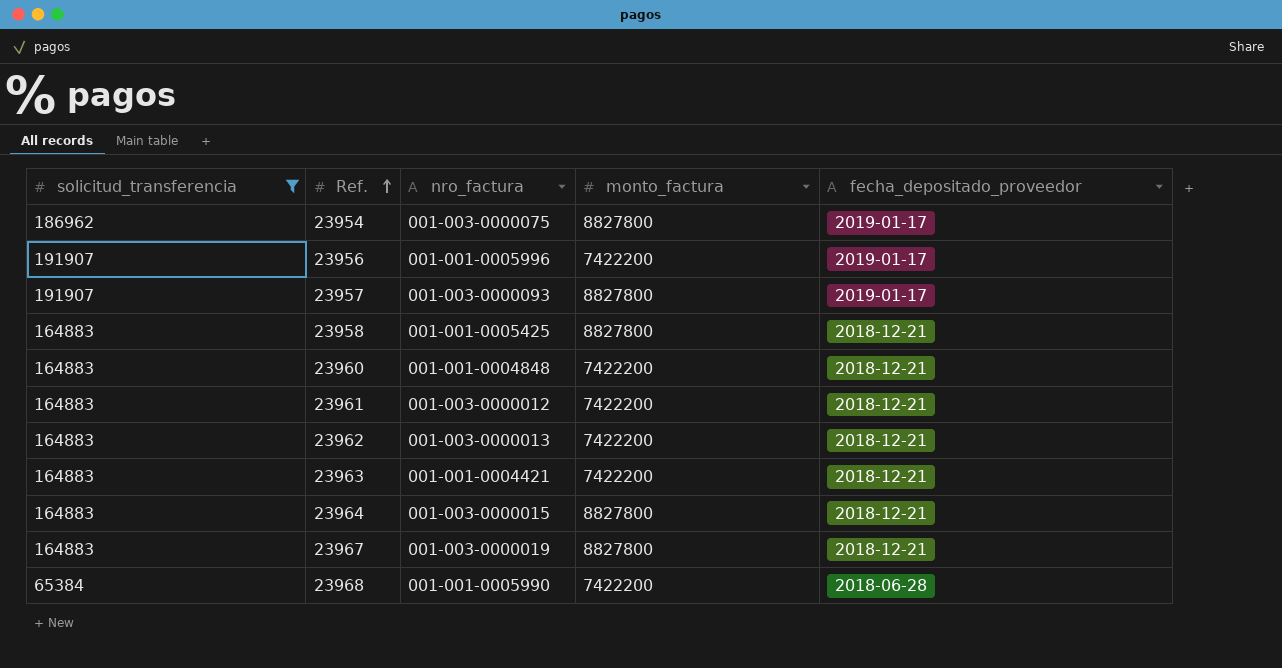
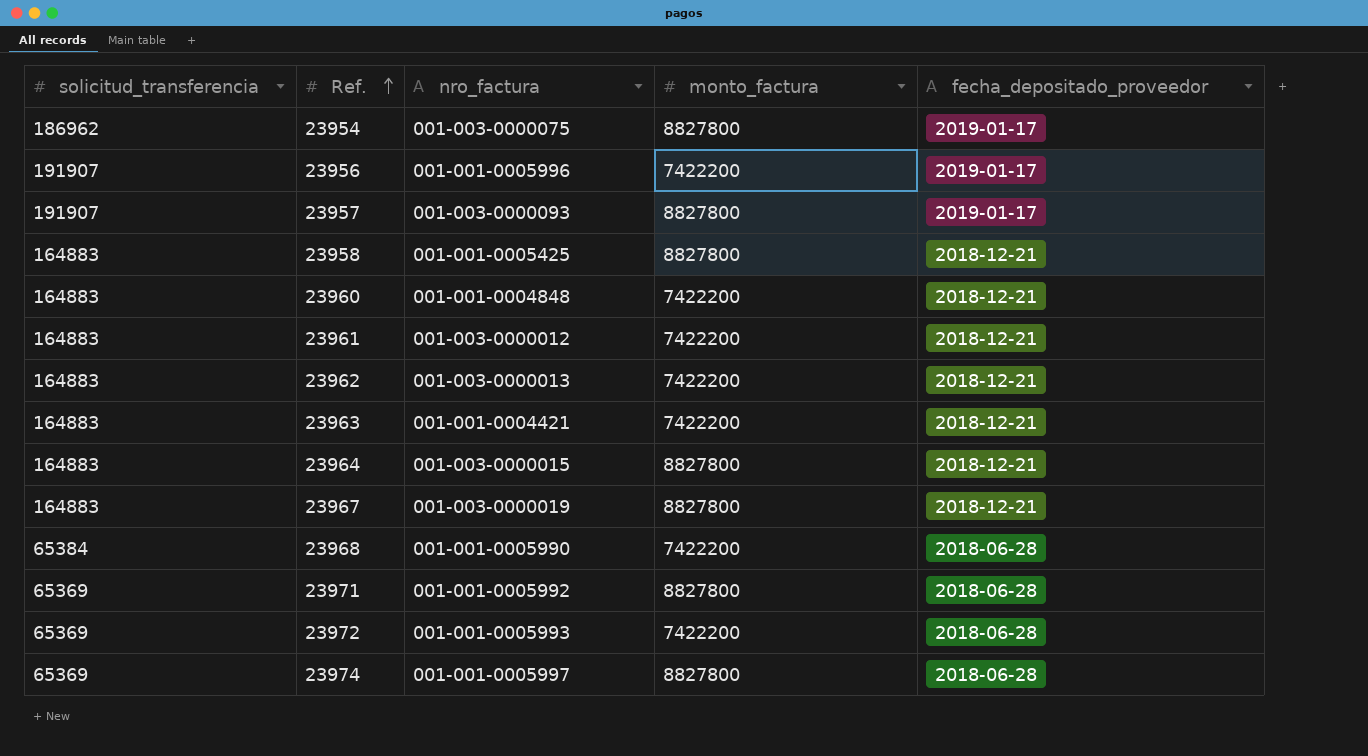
filter: solicitud_transferencia != 65369 -> none

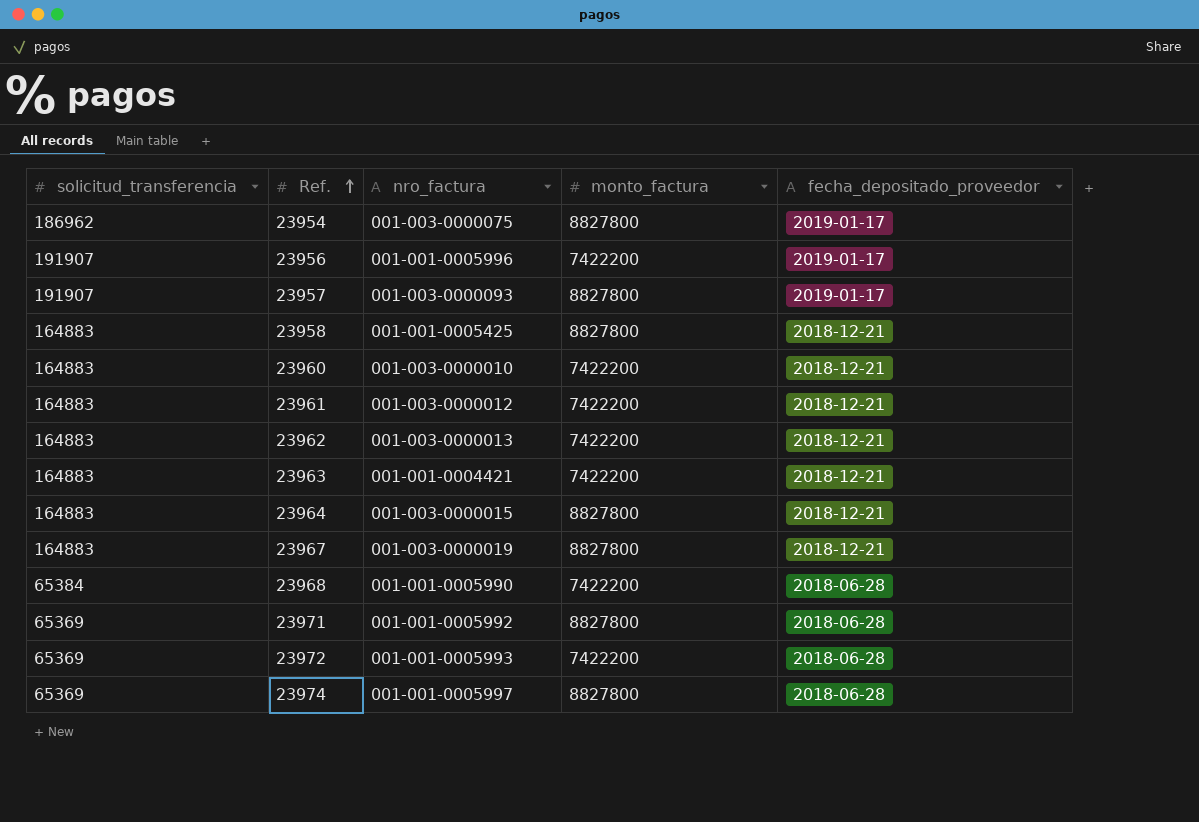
23960 | nro_factura: 001-001-0004848 -> 001-003-0000010

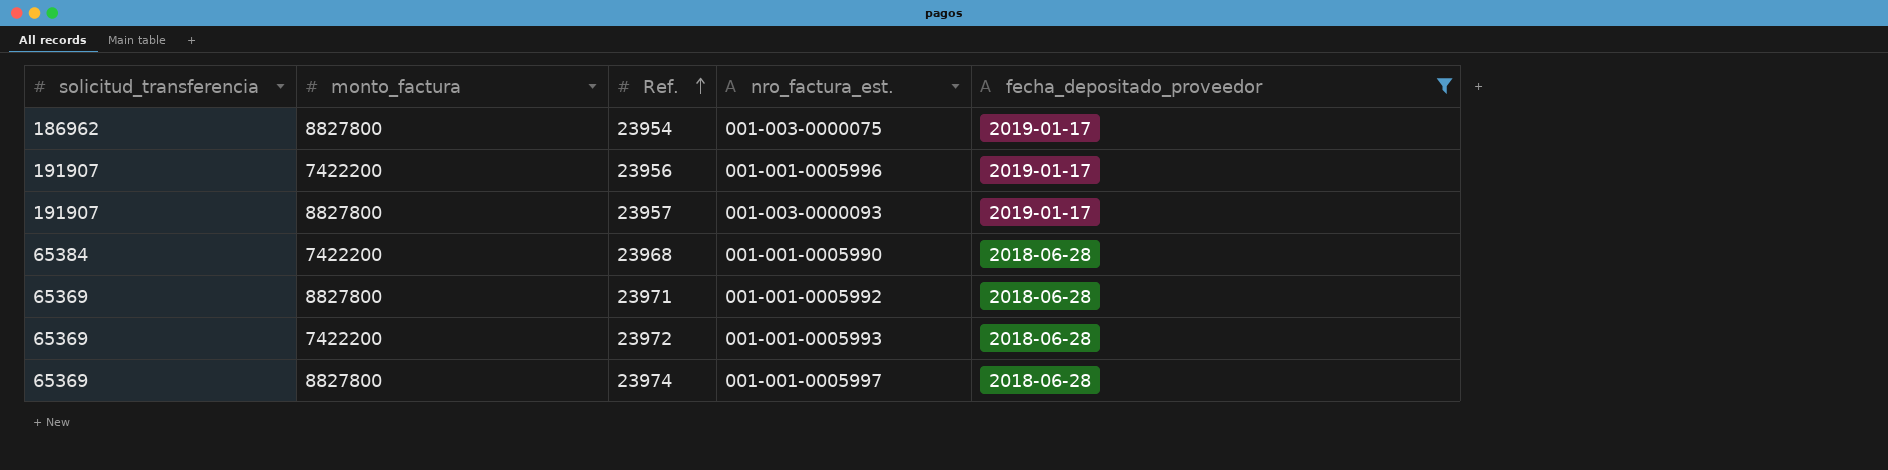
filter: none -> fecha_depositado_proveedor != 2018-12-21
column monto_factura | position: 4 -> 2
column name: nro_factura -> nro_factura_est.

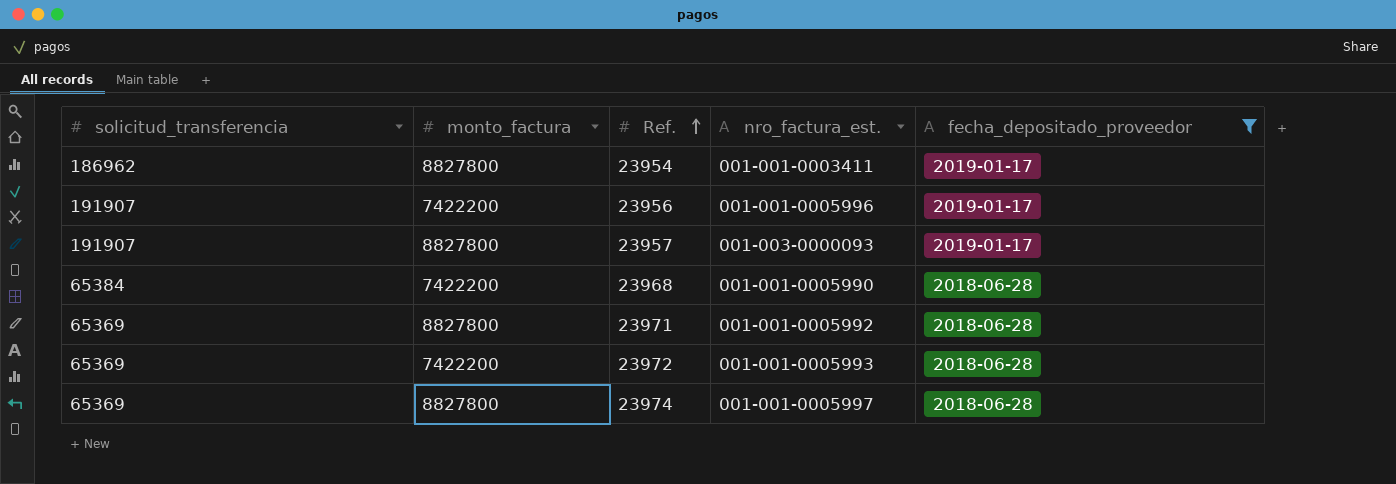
23954 | nro_factura_est.: 001-003-0000075 -> 001-001-0003411

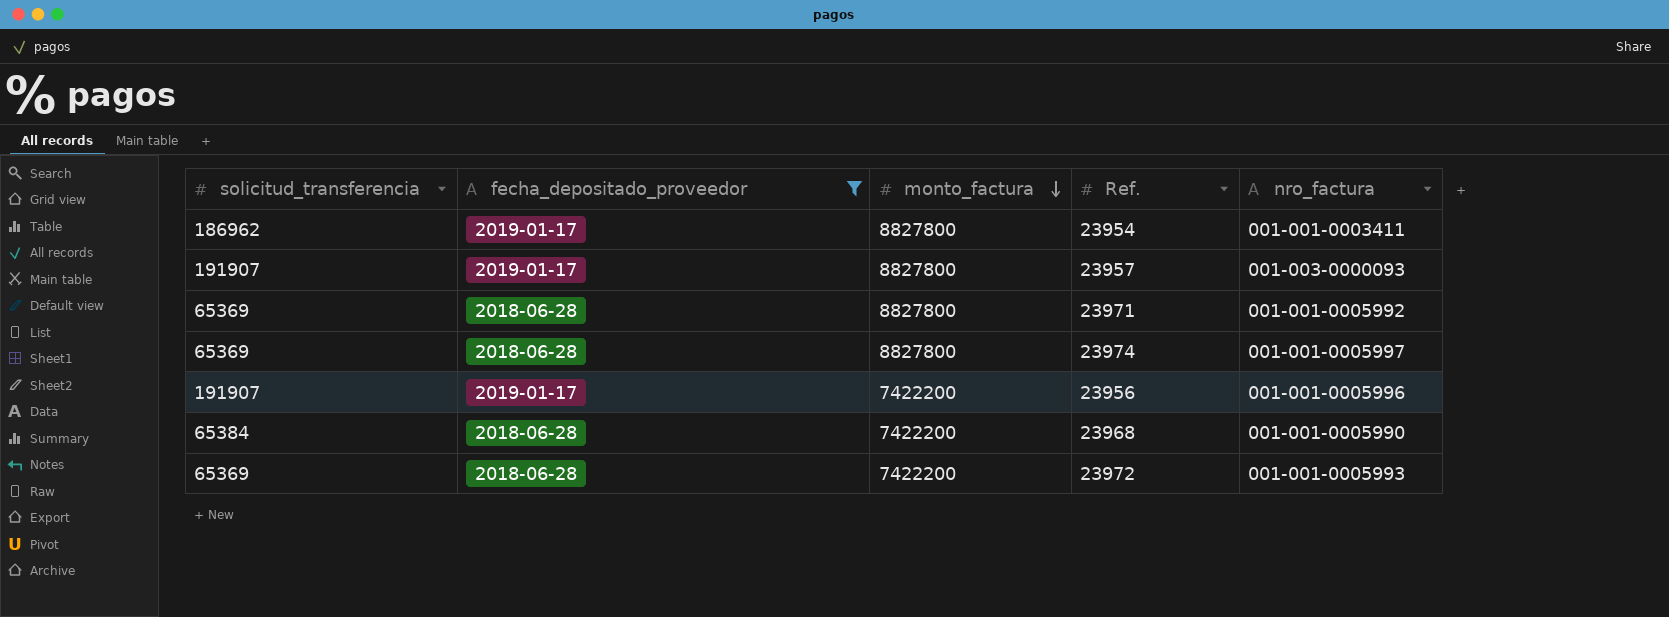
row order: Ref. ascending -> monto_factura descending
column fecha_depositado_proveedor | position: 5 -> 2
column name: nro_factura_est. -> nro_factura

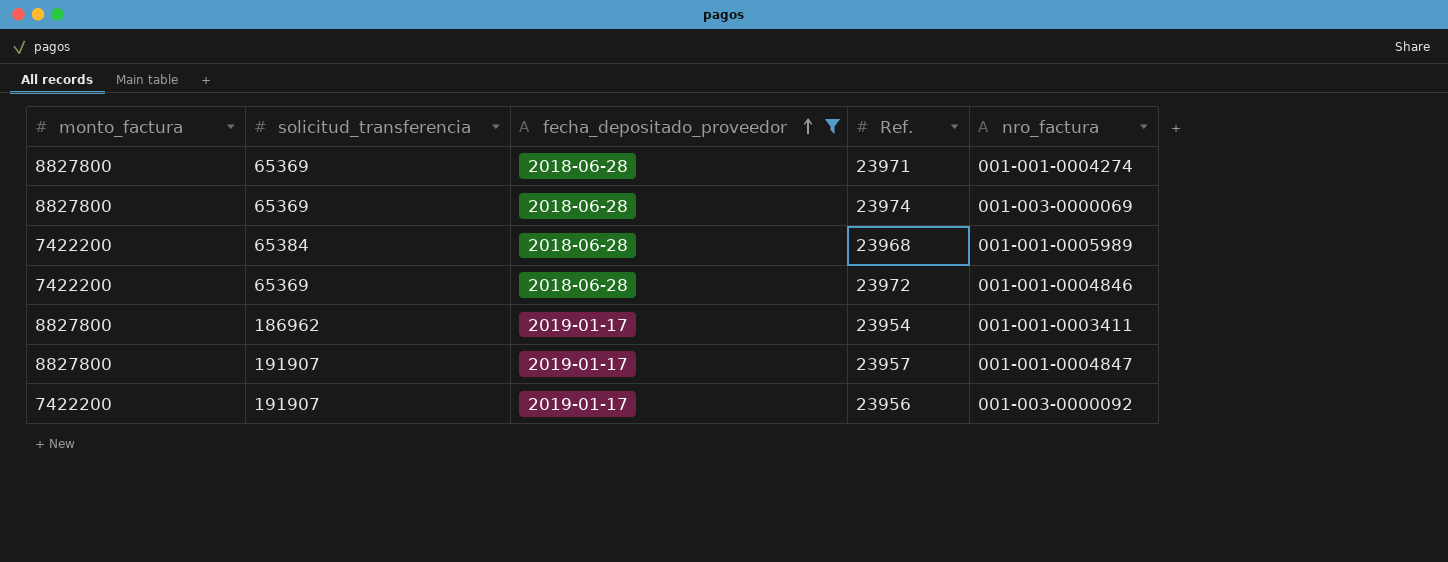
row order: monto_factura descending -> fecha_depositado_proveedor ascending
column monto_factura | position: 3 -> 1
23971 | nro_factura: 001-001-0005992 -> 001-001-0004274
23974 | nro_factura: 001-001-0005997 -> 001-003-0000069
23968 | nro_factura: 001-001-0005990 -> 001-001-0005989
23972 | nro_factura: 001-001-0005993 -> 001-001-0004846
23957 | nro_factura: 001-003-0000093 -> 001-001-0004847
23956 | nro_factura: 001-001-0005996 -> 001-003-0000092

